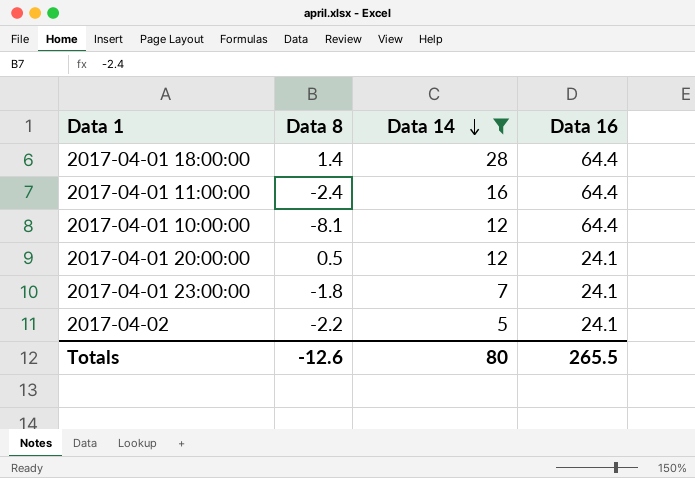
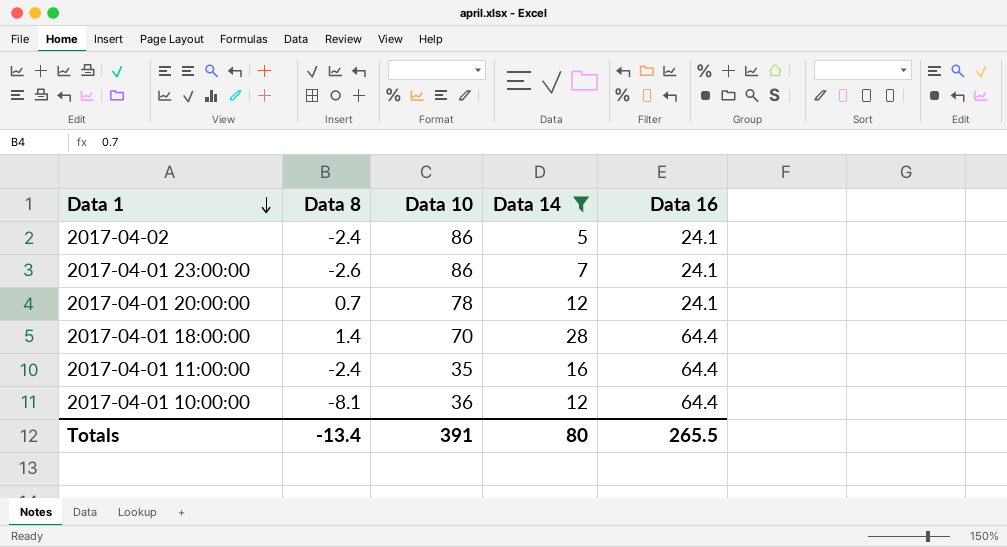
row order: Data 14 descending -> Data 1 descending
column Data 10 | position: none -> 3
2017-04-02 | Data 8: -2.2 -> -2.4
2017-04-01 23:00:00 | Data 8: -1.8 -> -2.6
2017-04-01 20:00:00 | Data 8: 0.5 -> 0.7
Totals | Data 8: -12.6 -> -13.4

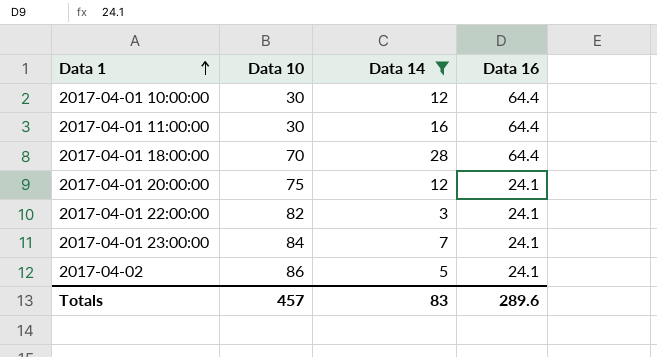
row order: Data 1 descending -> Data 1 ascending
column Data 8 | position: 2 -> none
2017-04-01 10:00:00 | Data 10: 36 -> 30
2017-04-01 11:00:00 | Data 10: 35 -> 30
2017-04-01 20:00:00 | Data 10: 78 -> 75
row 2017-04-01 22:00:00: none -> 82 | 3 | 24.1
2017-04-01 23:00:00 | Data 10: 86 -> 84
Totals | Data 10: 391 -> 457
Totals | Data 14: 80 -> 83
Totals | Data 16: 265.5 -> 289.6

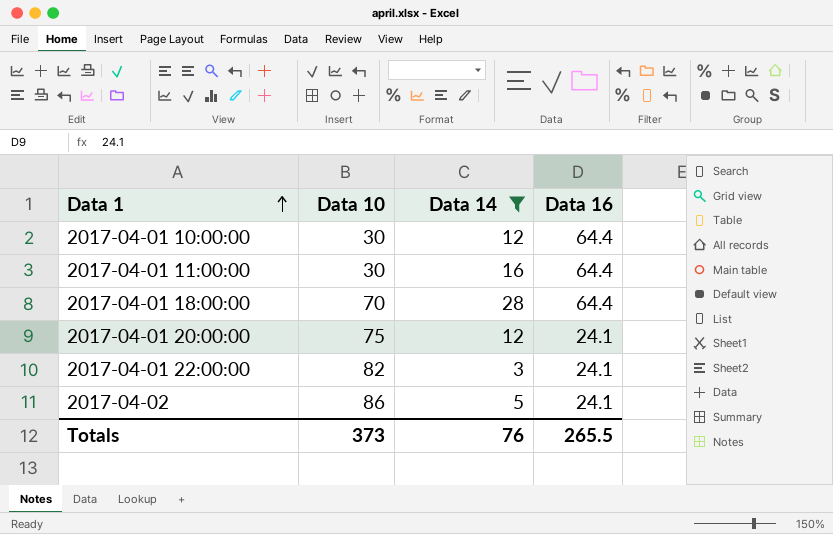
row 2017-04-01 23:00:00: 84 | 7 | 24.1 -> none
Totals | Data 10: 457 -> 373
Totals | Data 14: 83 -> 76
Totals | Data 16: 289.6 -> 265.5

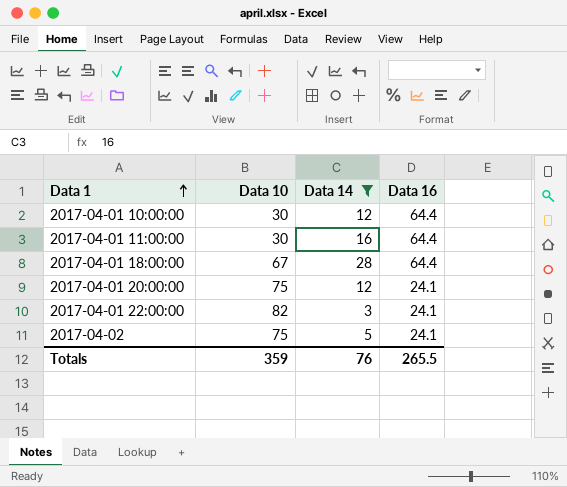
2017-04-01 18:00:00 | Data 10: 70 -> 67
2017-04-02 | Data 10: 86 -> 75
Totals | Data 10: 373 -> 359

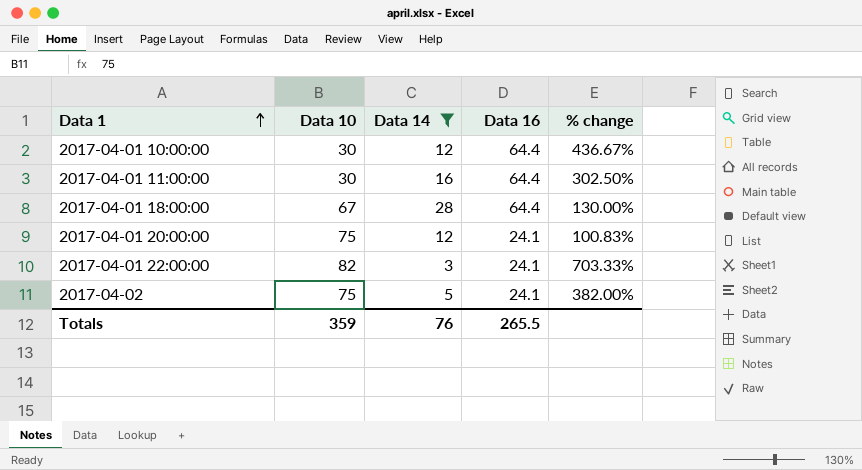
column % change | formula: none -> ([Data 16] - [Data 14]) / [Data 14]

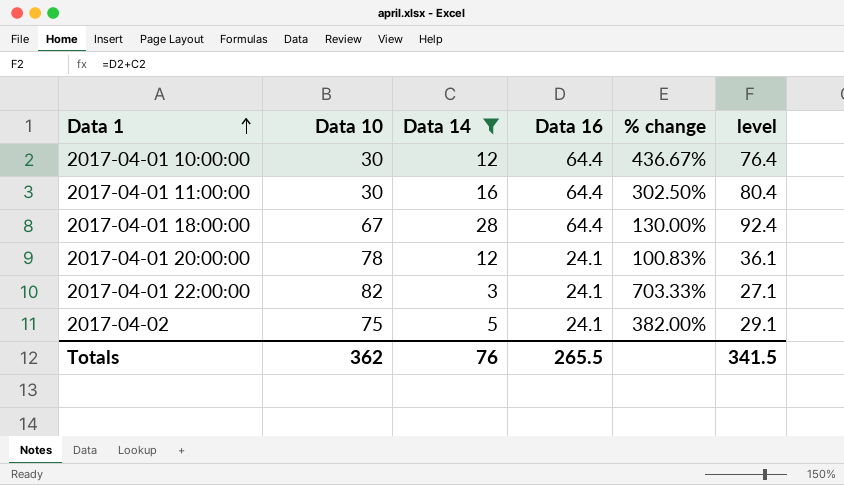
column level | formula: none -> [Data 14] + [Data 16]
2017-04-01 20:00:00 | Data 10: 75 -> 78
Totals | Data 10: 359 -> 362

